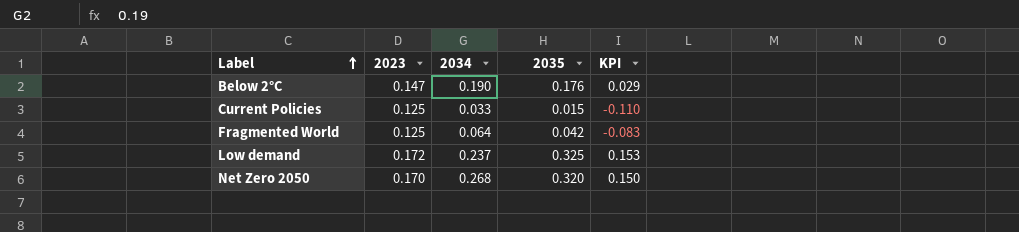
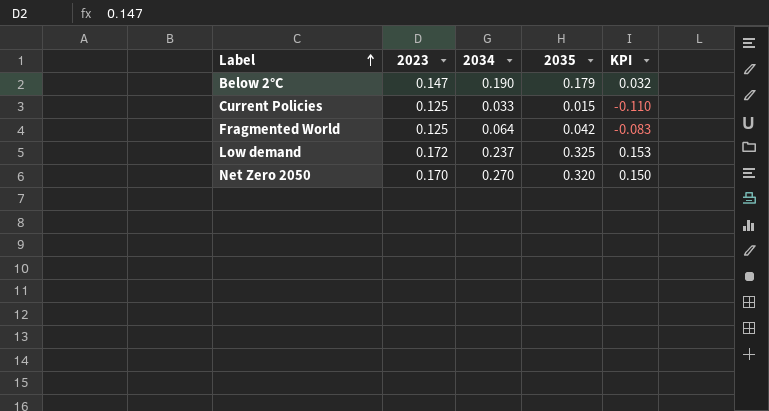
Below 2°C | 2035: 0.176 -> 0.179
Below 2°C | KPI: 0.029 -> 0.032
Net Zero 2050 | 2034: 0.268 -> 0.270

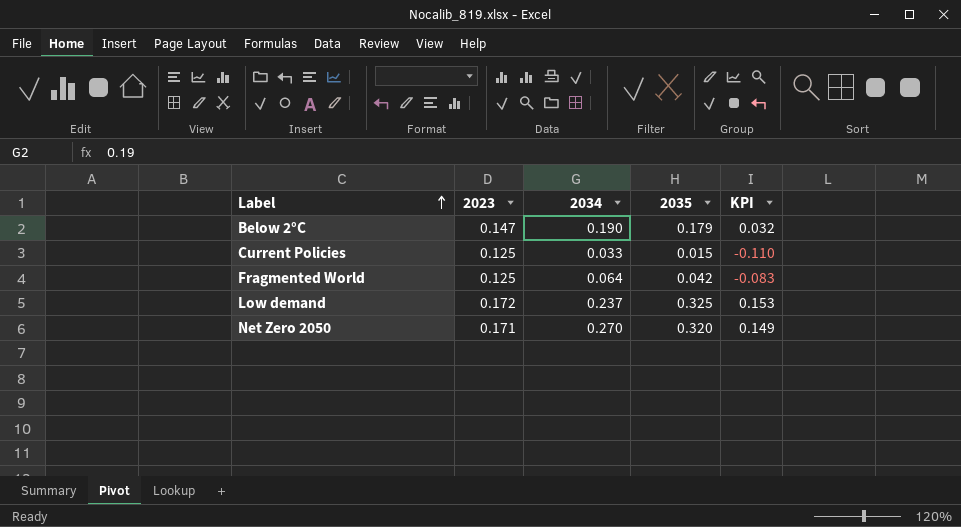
Net Zero 2050 | 2023: 0.170 -> 0.171
Net Zero 2050 | KPI: 0.150 -> 0.149

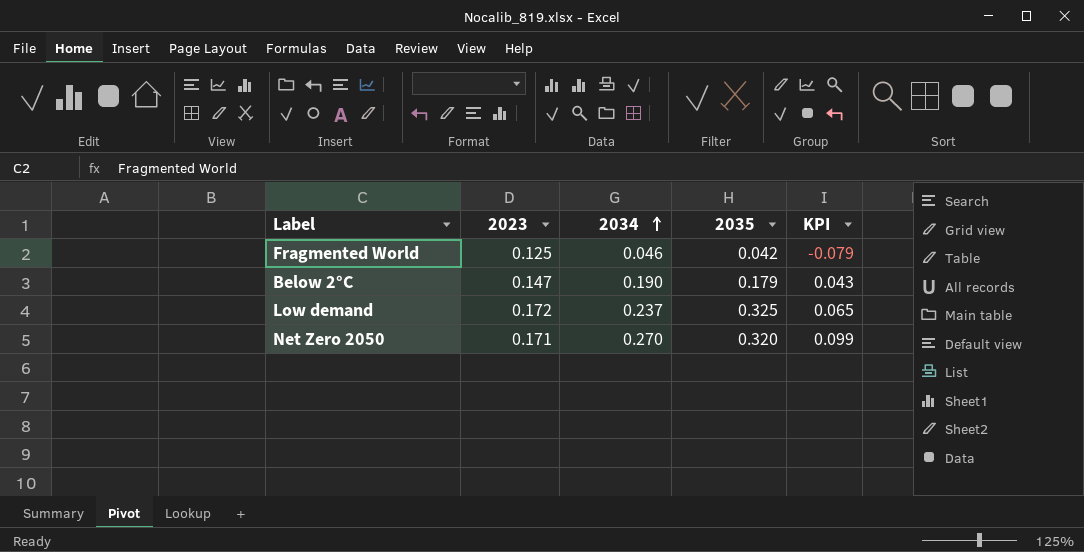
row order: Label ascending -> 2034 ascending
column KPI | formula: [2035] - [2023] -> [2034] - [2023]
row Current Policies: 0.125 | 0.033 | 0.015 | -0.110 -> none
Fragmented World | 2034: 0.064 -> 0.046

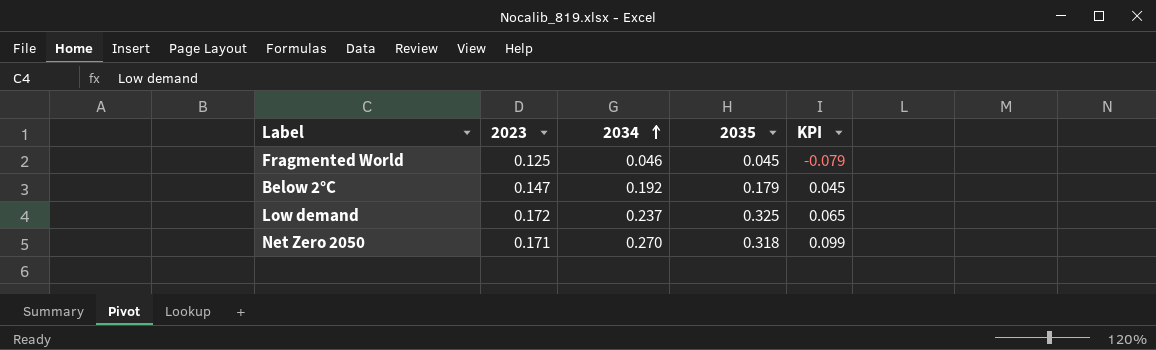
Fragmented World | 2035: 0.042 -> 0.045
Below 2°C | 2034: 0.190 -> 0.192
Below 2°C | KPI: 0.043 -> 0.045
Net Zero 2050 | 2035: 0.320 -> 0.318

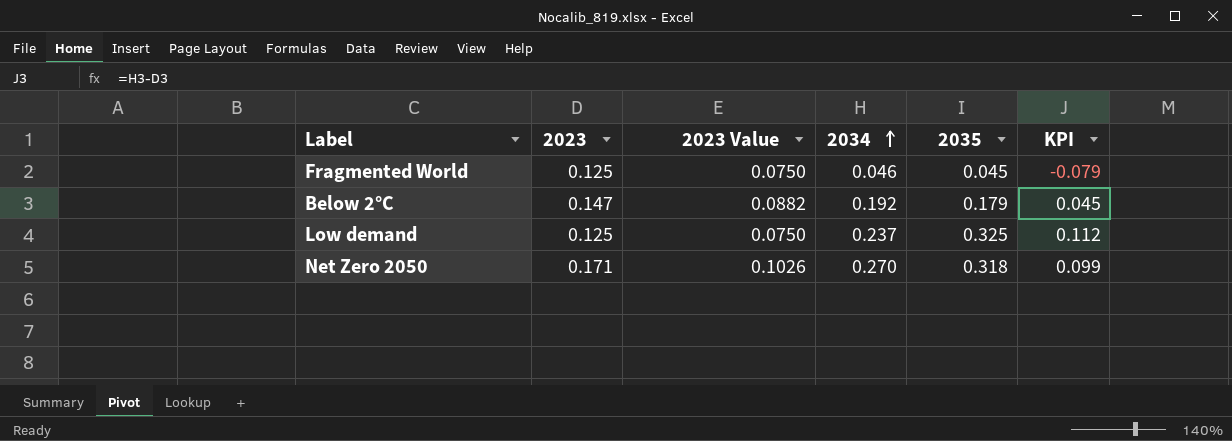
column 2023 Value | formula: none -> [2023] * 0.6
Low demand | 2023: 0.172 -> 0.125
Low demand | KPI: 0.065 -> 0.112

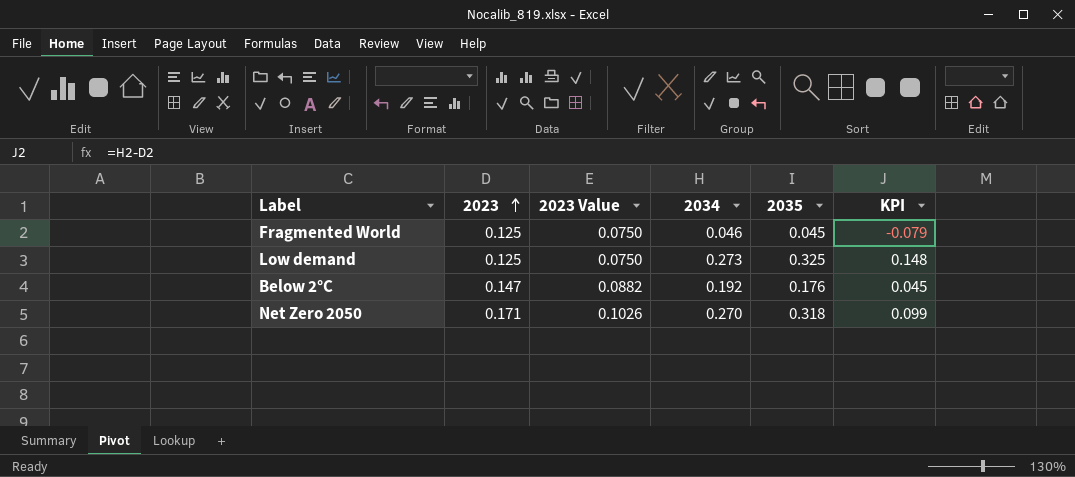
row order: 2034 ascending -> 2023 ascending
Low demand | 2034: 0.237 -> 0.273
Low demand | KPI: 0.112 -> 0.148
Below 2°C | 2035: 0.179 -> 0.176

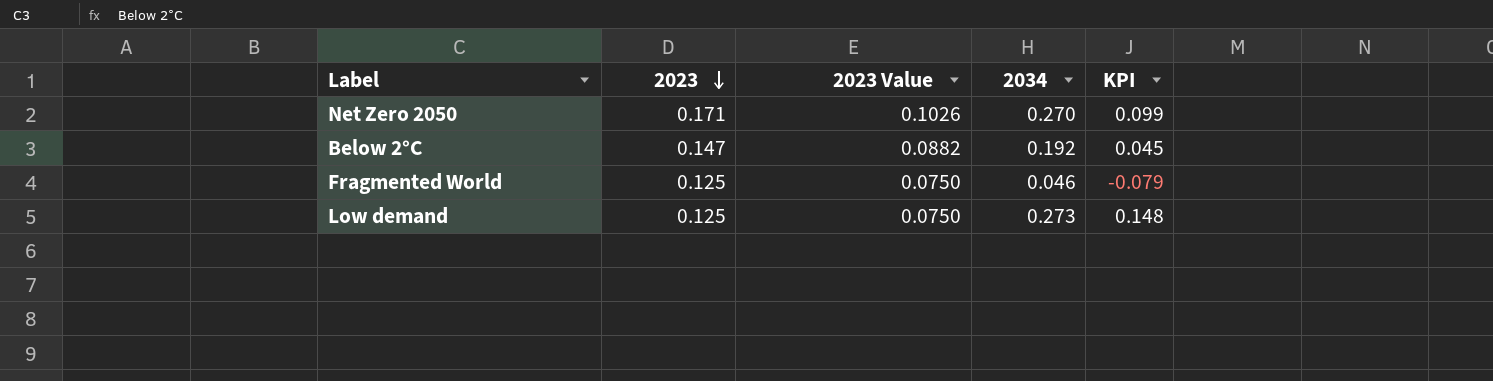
row order: 2023 ascending -> 2023 descending
column 2035 | position: 5 -> none

